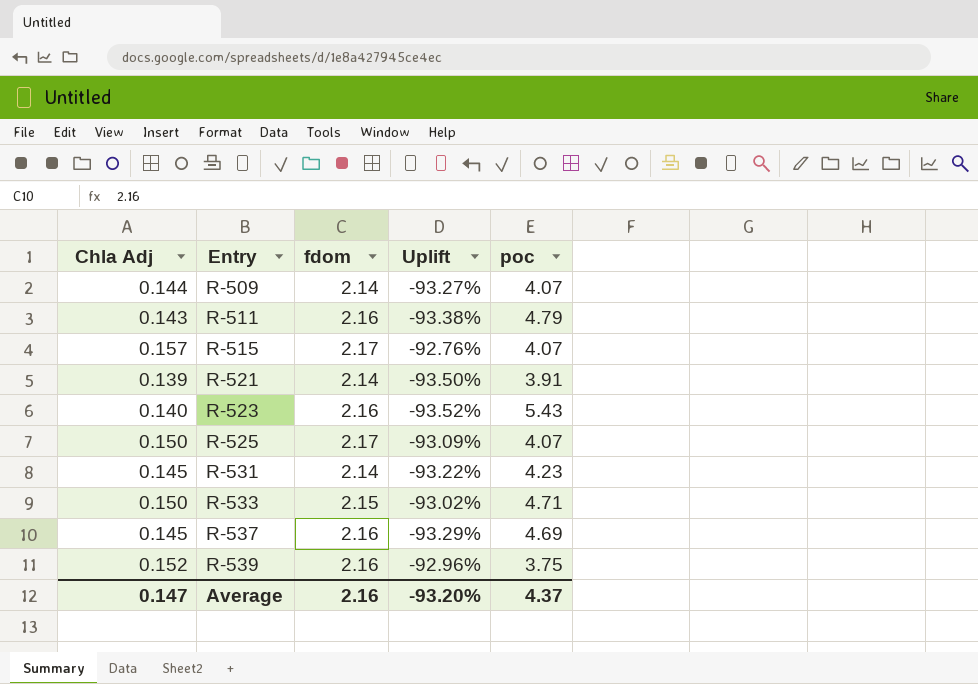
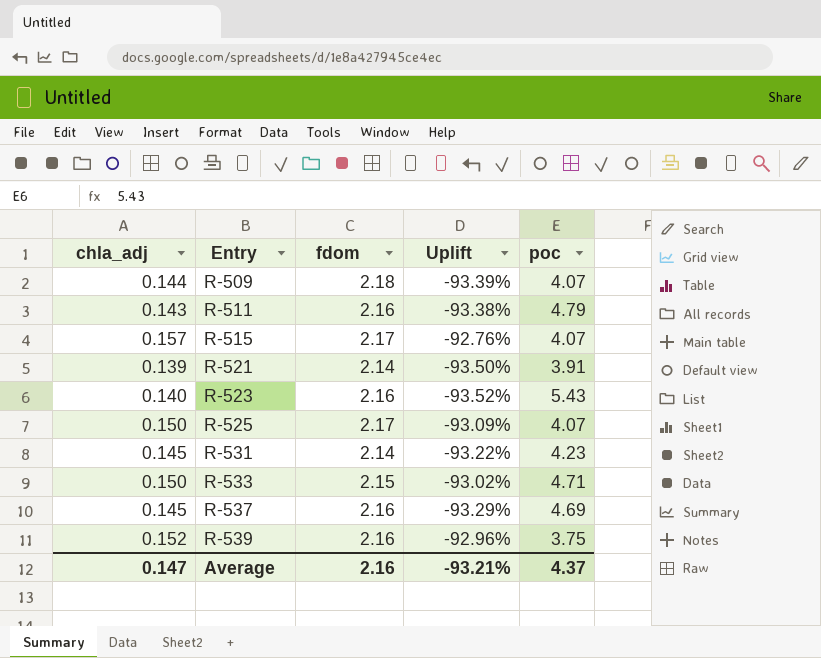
column name: Chla Adj -> chla_adj
R-509 | fdom: 2.14 -> 2.18
R-509 | Uplift: -93.27% -> -93.39%
Average | Uplift: -93.20% -> -93.21%

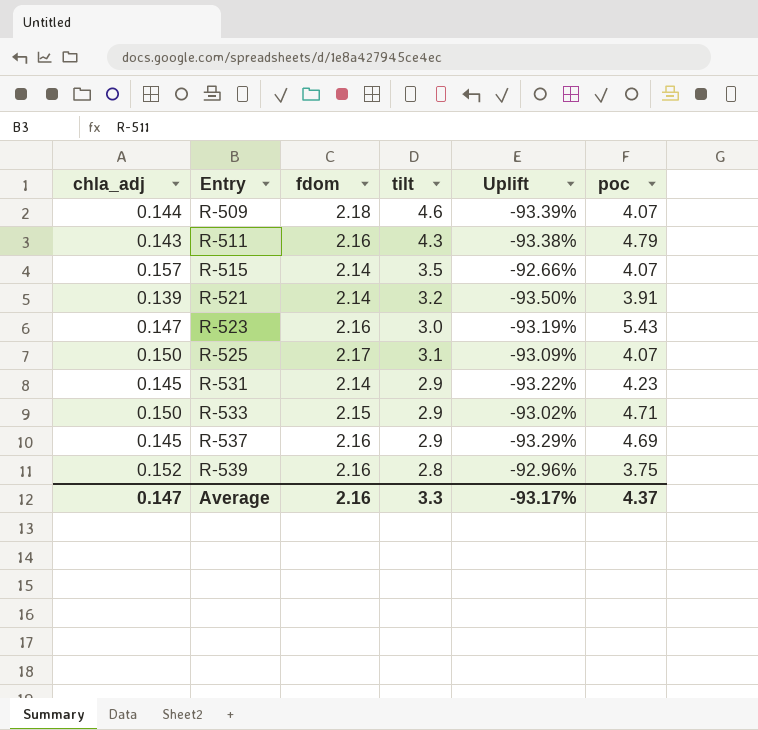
column tilt | position: none -> 4
R-515 | fdom: 2.17 -> 2.14
R-515 | Uplift: -92.76% -> -92.66%
R-523 | chla_adj: 0.140 -> 0.147
R-523 | Uplift: -93.52% -> -93.19%
Average | Uplift: -93.21% -> -93.17%

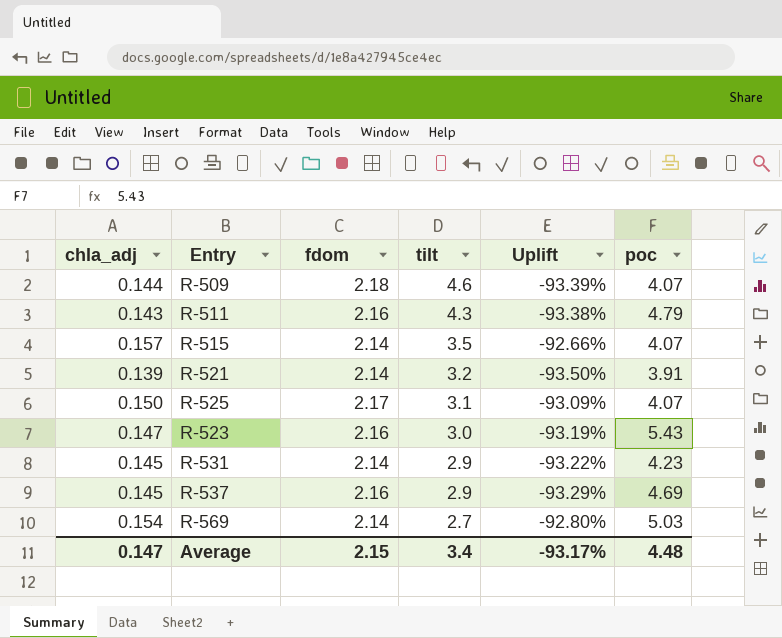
row order: Entry ascending -> tilt descending
row R-533: 0.150 | 2.15 | 2.9 | -93.02% | 4.71 -> none
row R-539: 0.152 | 2.16 | 2.8 | -92.96% | 3.75 -> none
row R-569: none -> 0.154 | 2.14 | 2.7 | -92.80% | 5.03
Average | fdom: 2.16 -> 2.15
Average | tilt: 3.3 -> 3.4
Average | poc: 4.37 -> 4.48

